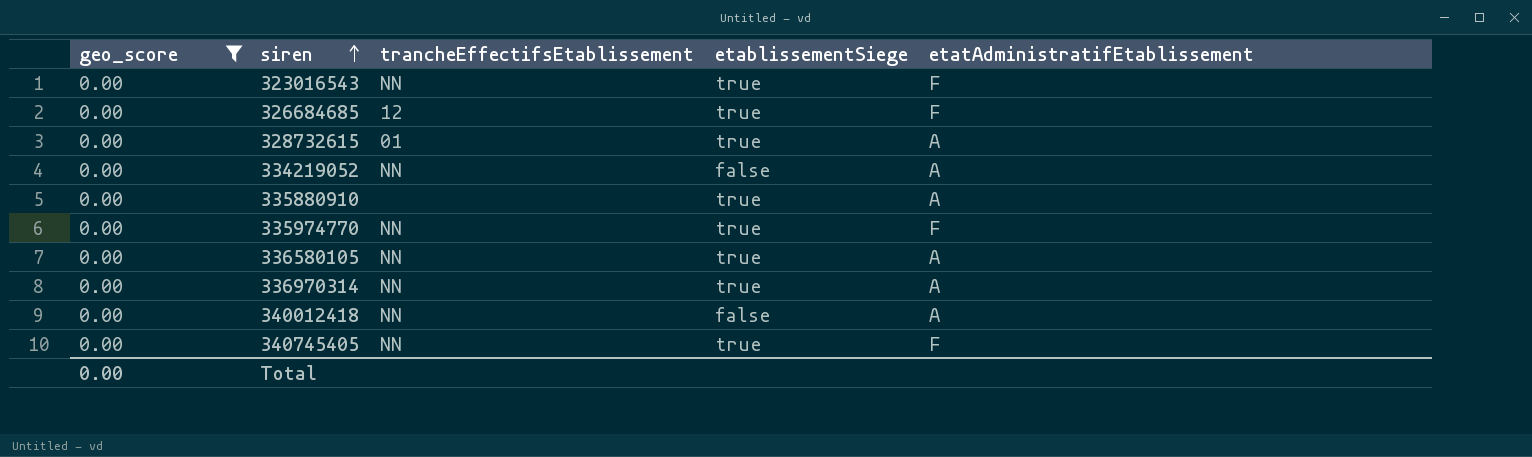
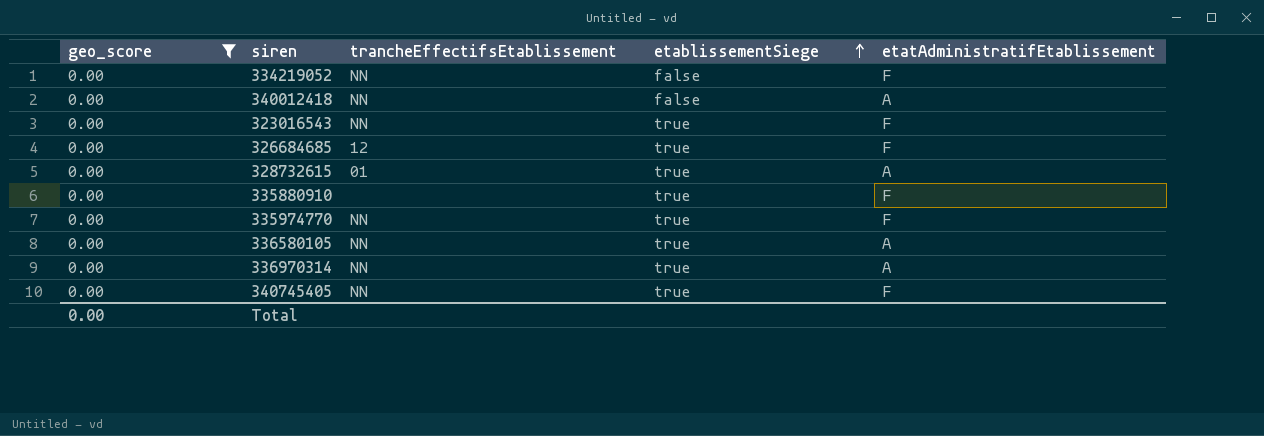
row order: siren ascending -> etablissementSiege ascending
334219052 | etatAdministratifEtablissement: A -> F
335880910 | etatAdministratifEtablissement: A -> F

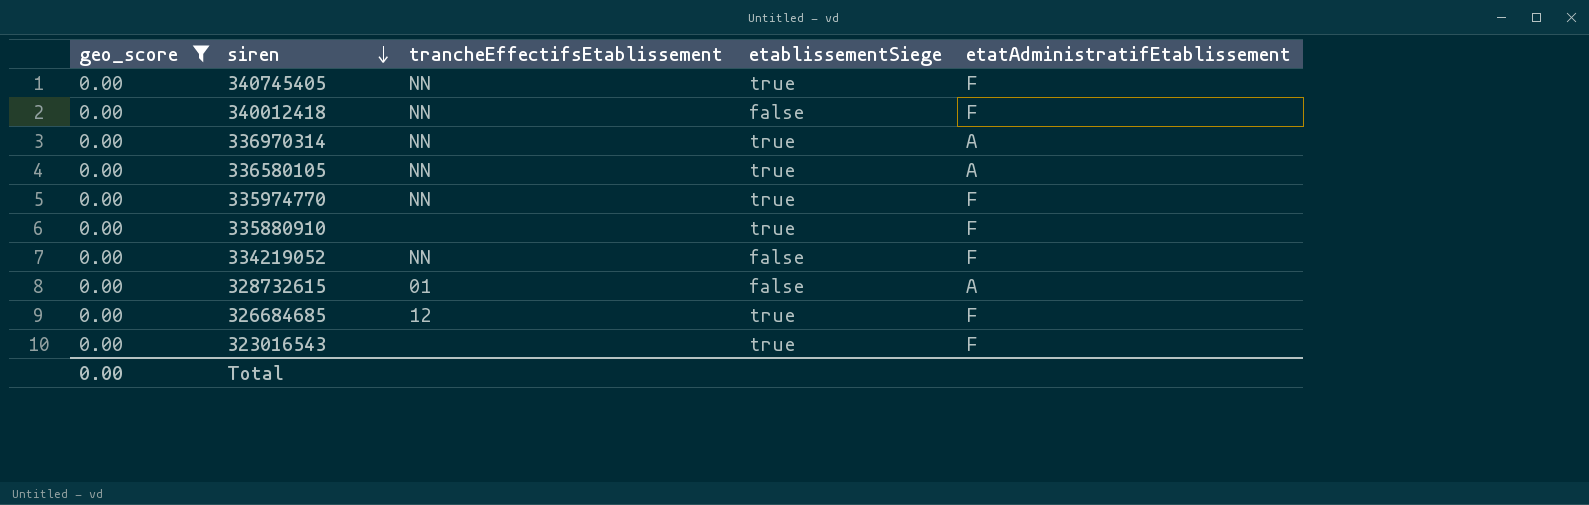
row order: etablissementSiege ascending -> siren descending
340012418 | etatAdministratifEtablissement: A -> F
328732615 | etablissementSiege: true -> false
323016543 | trancheEffectifsEtablissement: NN -> none

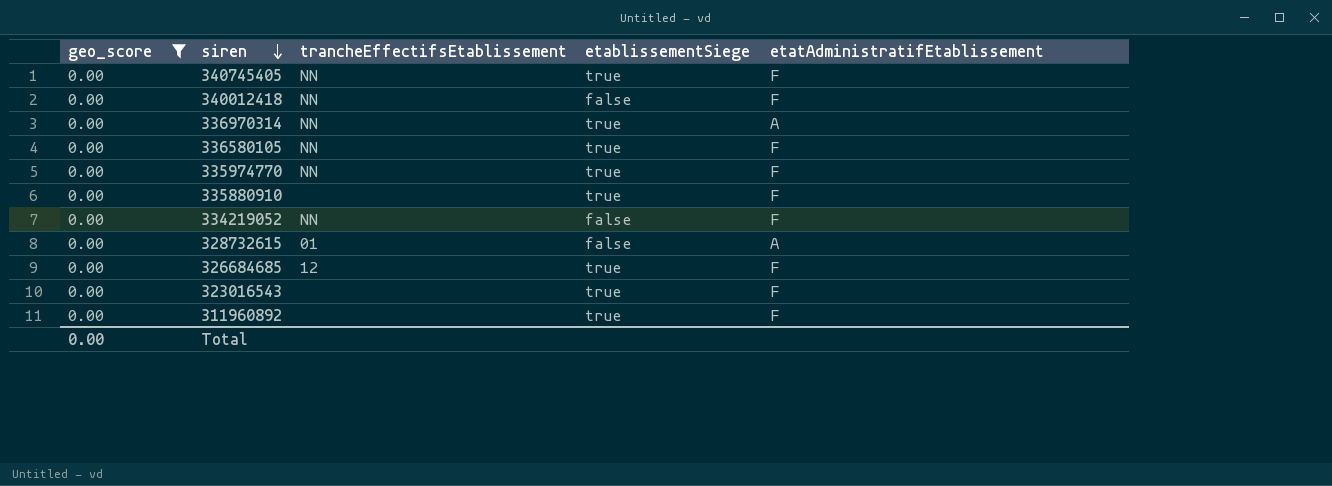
336580105 | etatAdministratifEtablissement: A -> F
row 311960892: none -> 0.00 | none | true | F

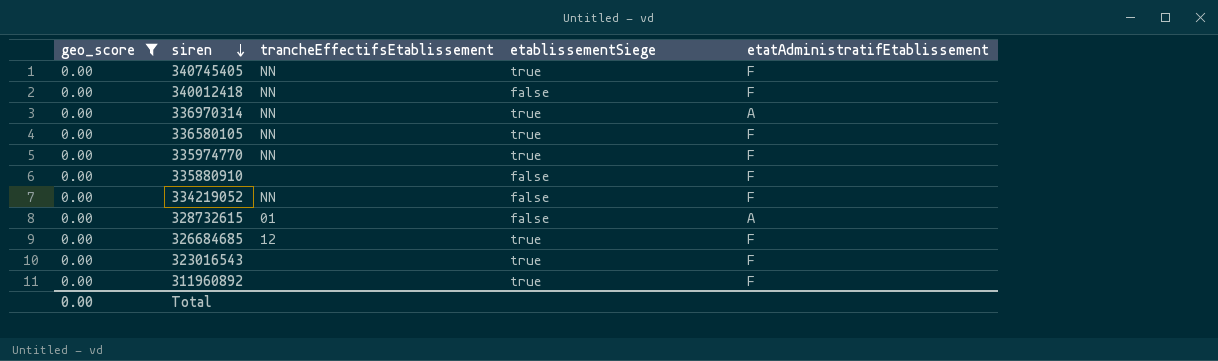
335880910 | etablissementSiege: true -> false

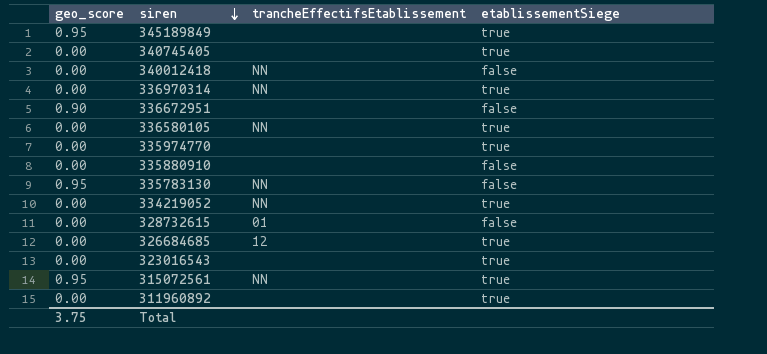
filter: geo_score = 0.00 -> none
column etatAdministratifEtablissement | position: 5 -> none
340745405 | trancheEffectifsEtablissement: NN -> none
335974770 | trancheEffectifsEtablissement: NN -> none
334219052 | etablissementSiege: false -> true
Total | geo_score: 0.00 -> 3.75

